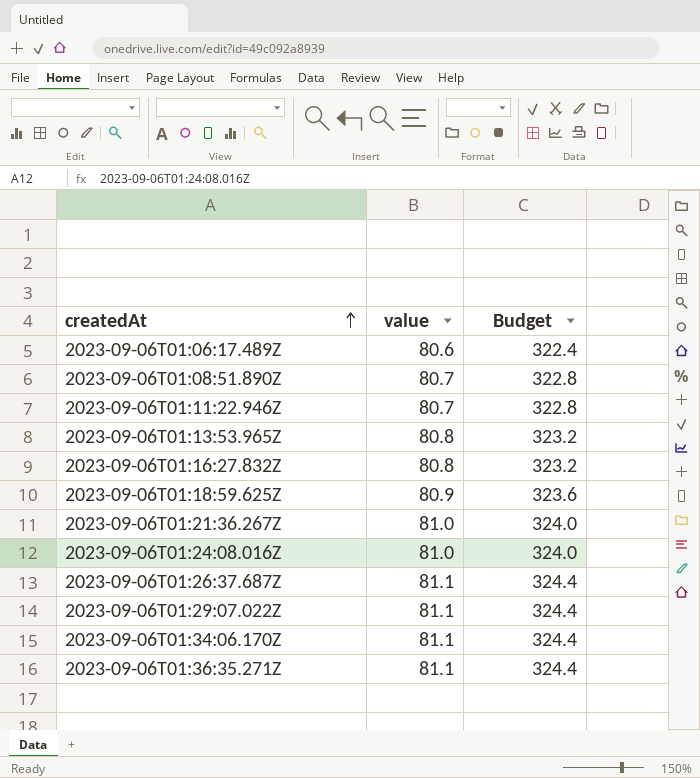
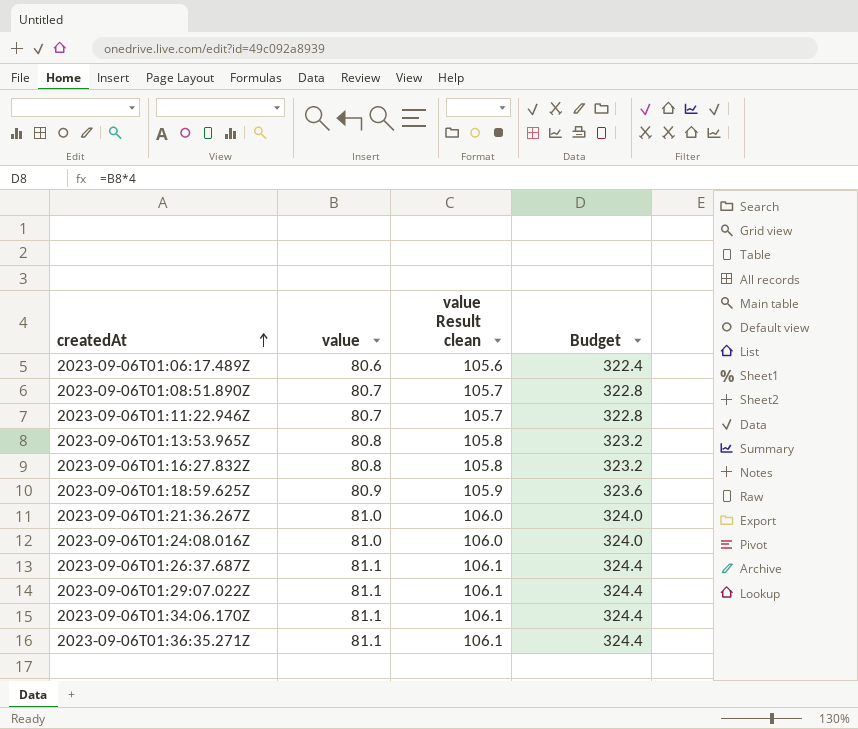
column value Result clean | formula: none -> [value] + 25

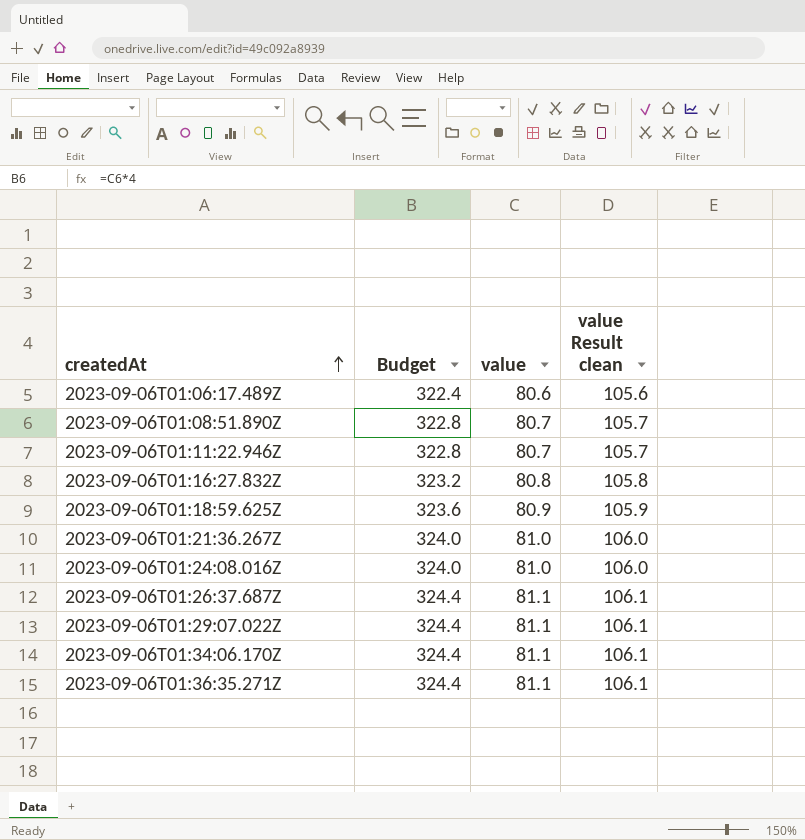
column Budget | position: 4 -> 2
row 2023-09-06T01:13:53.965Z: 80.8 | 105.8 | 323.2 -> none

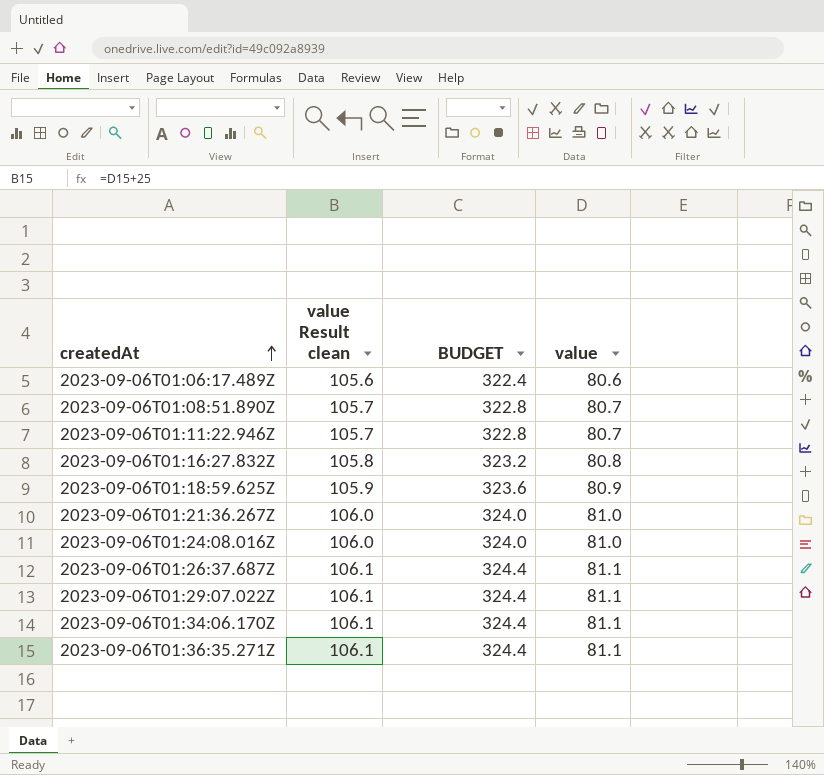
column value Result clean | position: 4 -> 2
column name: Budget -> BUDGET

